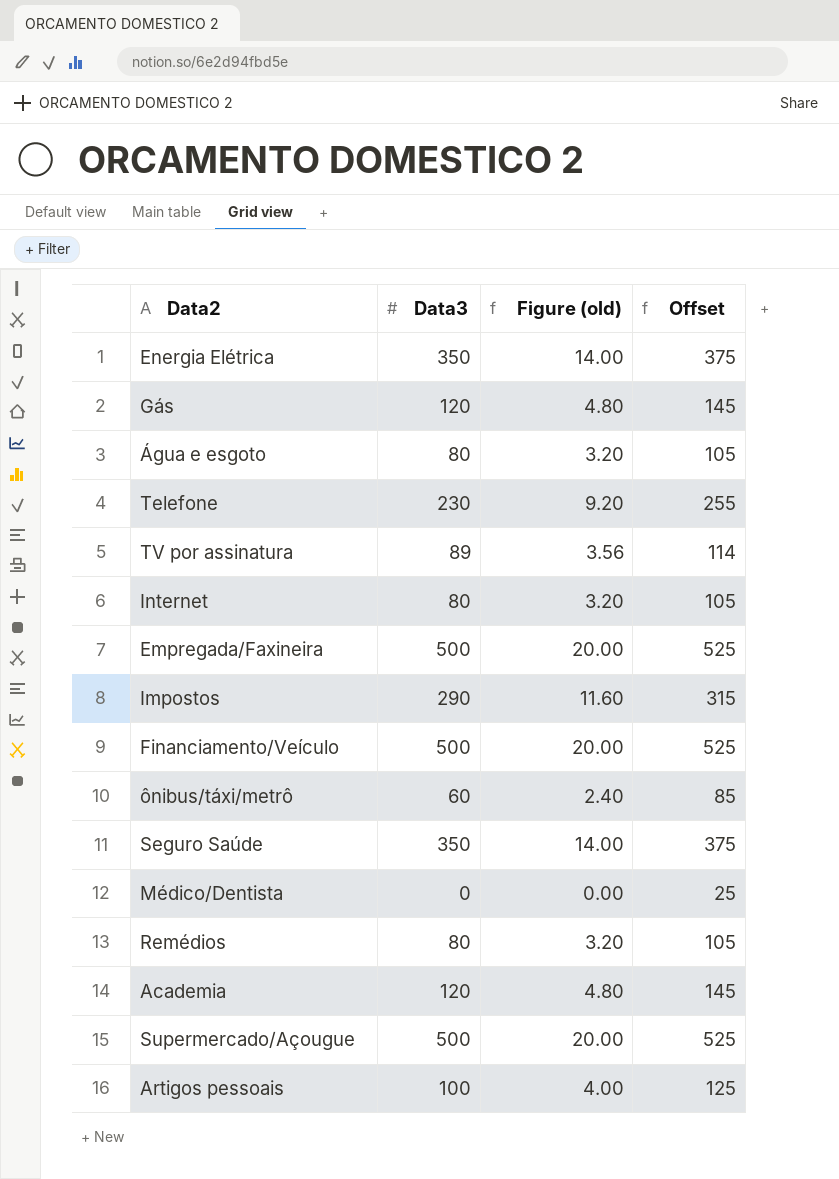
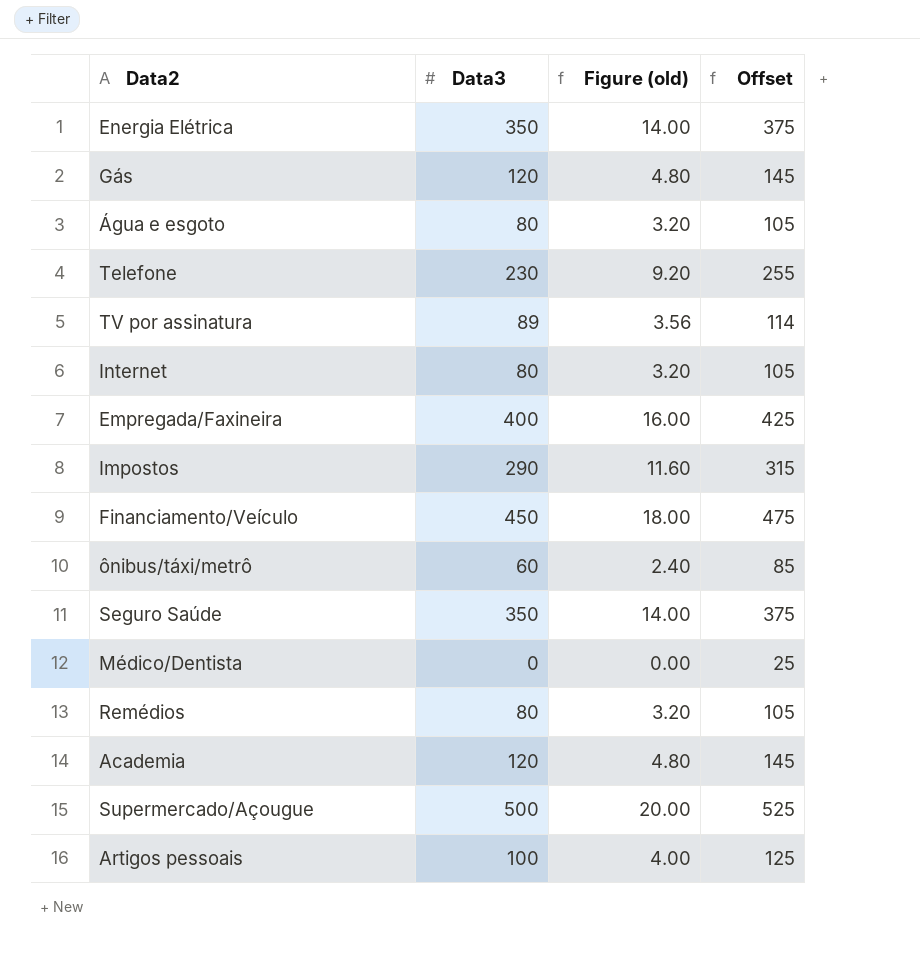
Empregada/Faxineira | Data3: 500 -> 400
Empregada/Faxineira | Figure (old): 20.00 -> 16.00
Empregada/Faxineira | Offset: 525 -> 425
Financiamento/Veículo | Data3: 500 -> 450
Financiamento/Veículo | Figure (old): 20.00 -> 18.00
Financiamento/Veículo | Offset: 525 -> 475

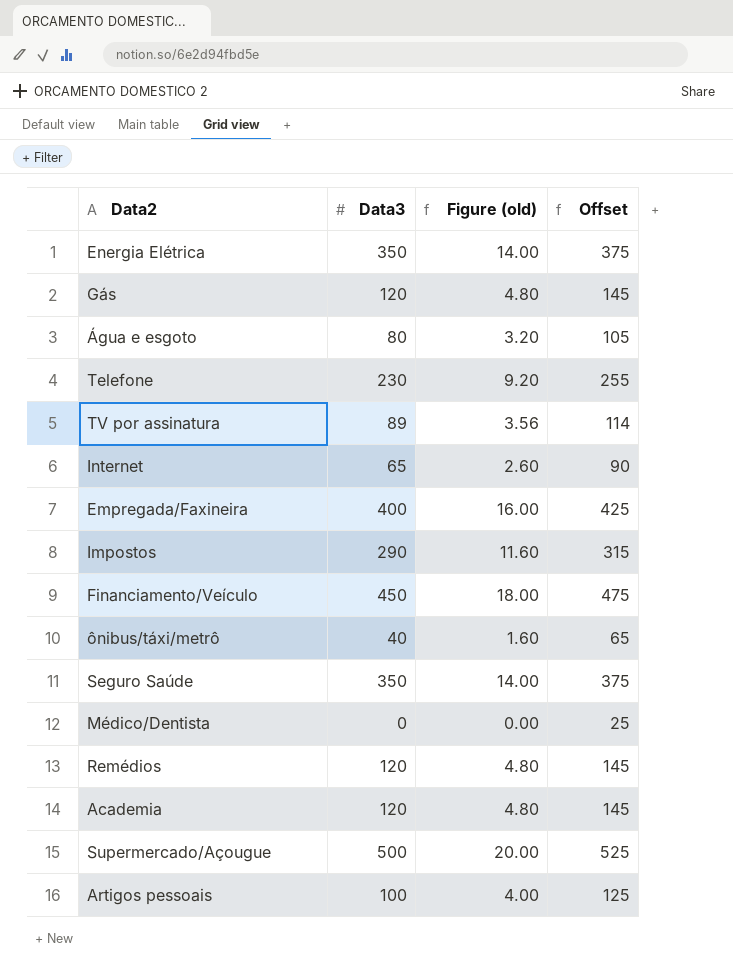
Internet | Data3: 80 -> 65
Internet | Figure (old): 3.20 -> 2.60
Internet | Offset: 105 -> 90
ônibus/táxi/metrô | Data3: 60 -> 40
ônibus/táxi/metrô | Figure (old): 2.40 -> 1.60
ônibus/táxi/metrô | Offset: 85 -> 65
Remédios | Data3: 80 -> 120
Remédios | Figure (old): 3.20 -> 4.80
Remédios | Offset: 105 -> 145

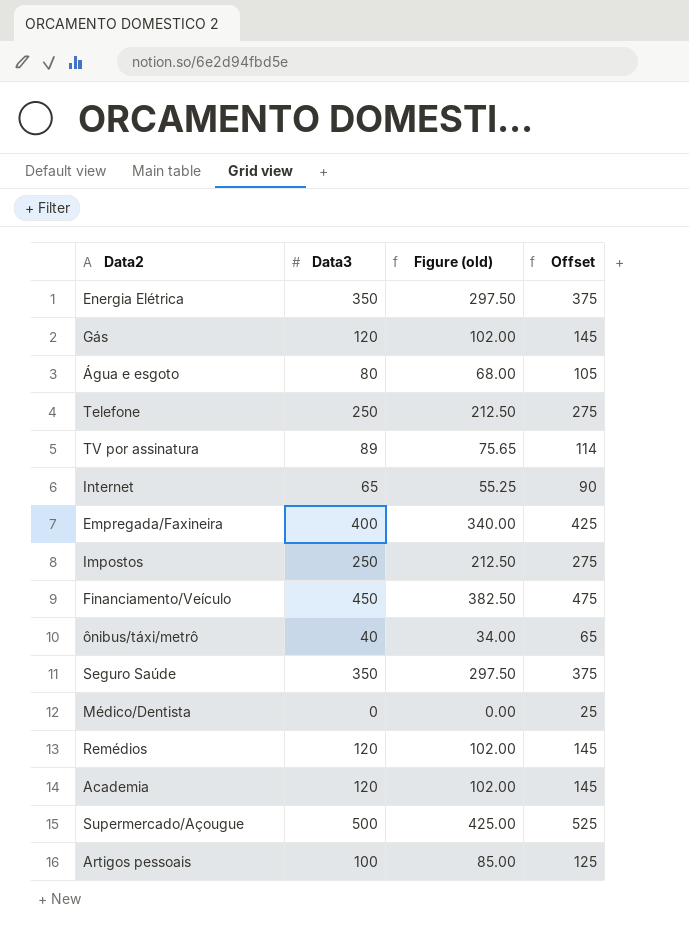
column Figure (old) | formula: [Data3] * 0.04 -> [Data3] * 0.85
Telefone | Data3: 230 -> 250
Telefone | Offset: 255 -> 275
Impostos | Data3: 290 -> 250
Impostos | Offset: 315 -> 275

